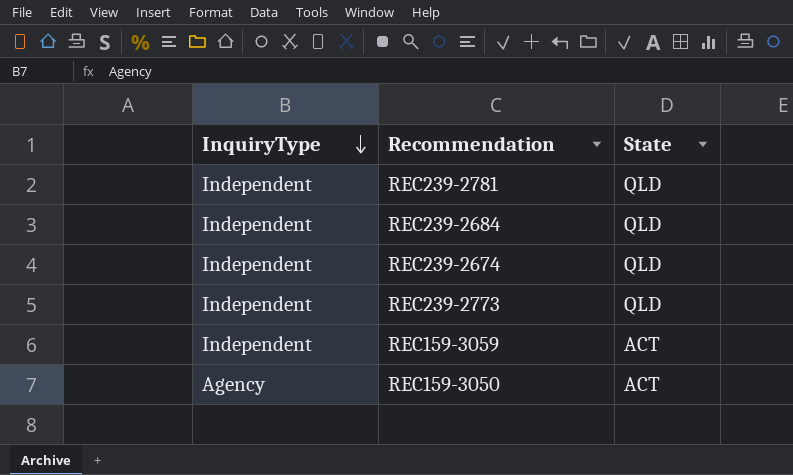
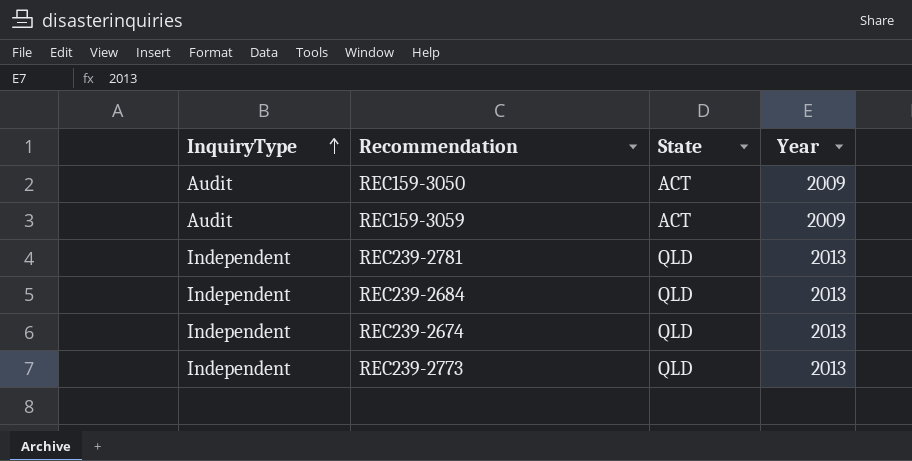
row order: InquiryType descending -> InquiryType ascending
column Year | position: none -> 4
REC159-3050 | InquiryType: Agency -> Audit
REC159-3059 | InquiryType: Independent -> Audit

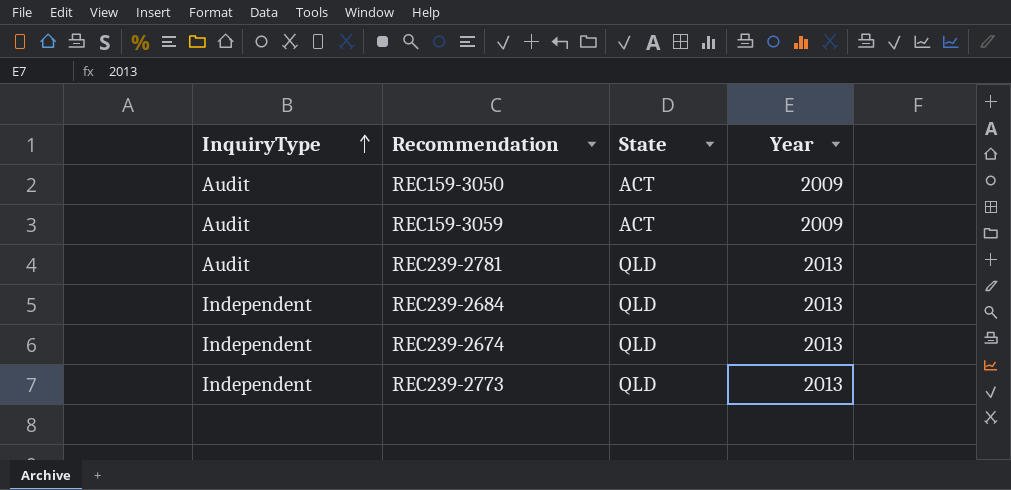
REC239-2781 | InquiryType: Independent -> Audit

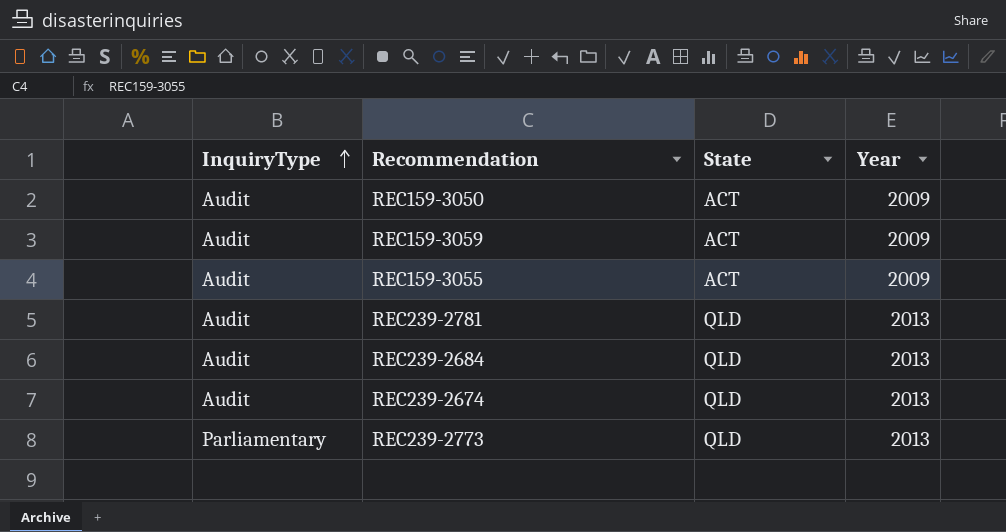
row REC159-3055: none -> Audit | ACT | 2009
REC239-2684 | InquiryType: Independent -> Audit
REC239-2674 | InquiryType: Independent -> Audit
REC239-2773 | InquiryType: Independent -> Parliamentary

